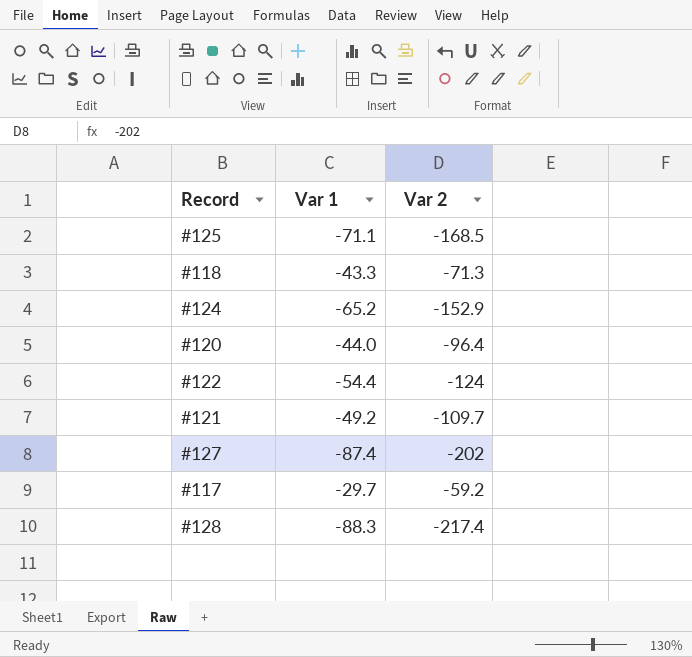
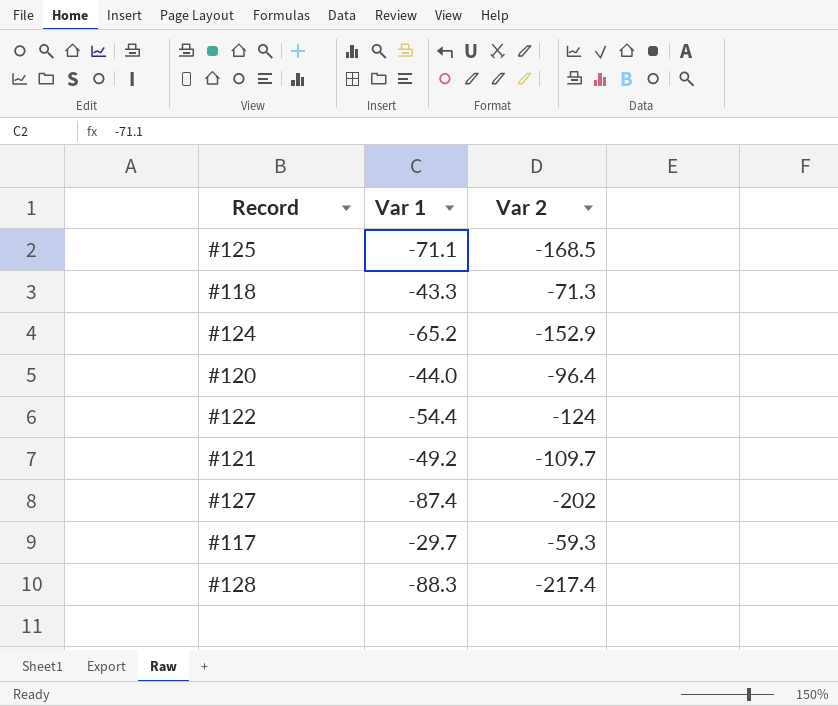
#117 | Var 2: -59.2 -> -59.3

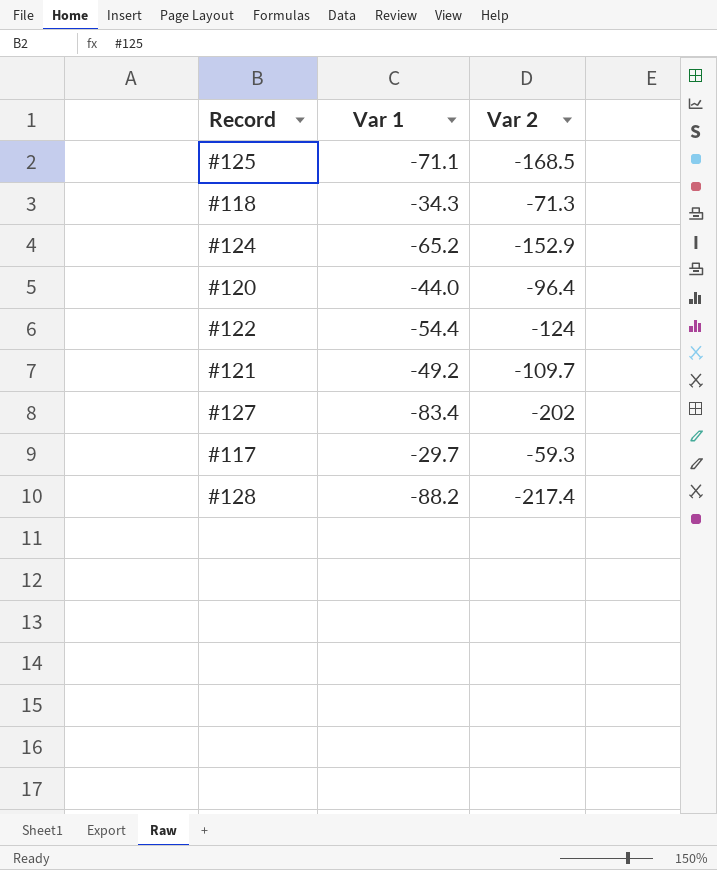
#118 | Var 1: -43.3 -> -34.3
#127 | Var 1: -87.4 -> -83.4
#128 | Var 1: -88.3 -> -88.2

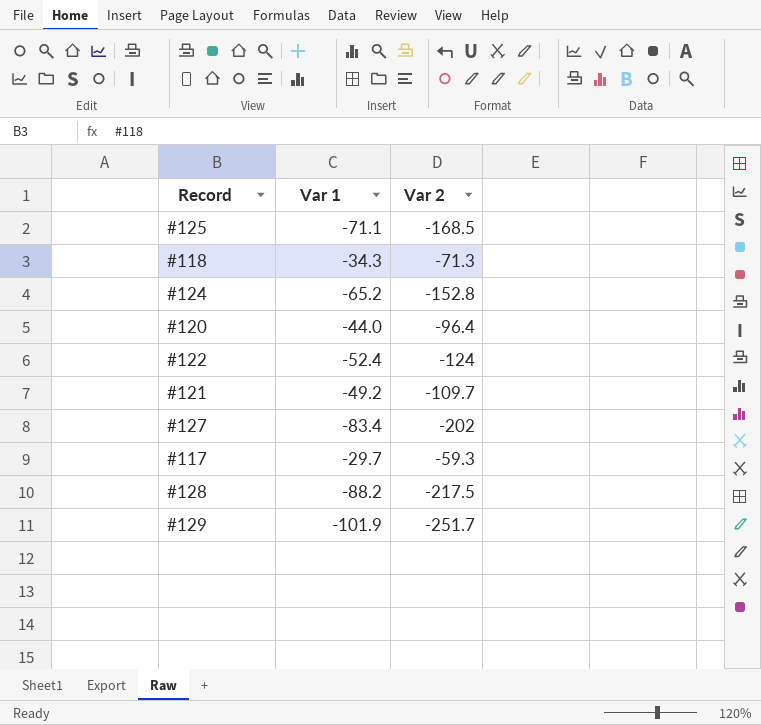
#124 | Var 2: -152.9 -> -152.8
#122 | Var 1: -54.4 -> -52.4
#128 | Var 2: -217.4 -> -217.5
row #129: none -> -101.9 | -251.7

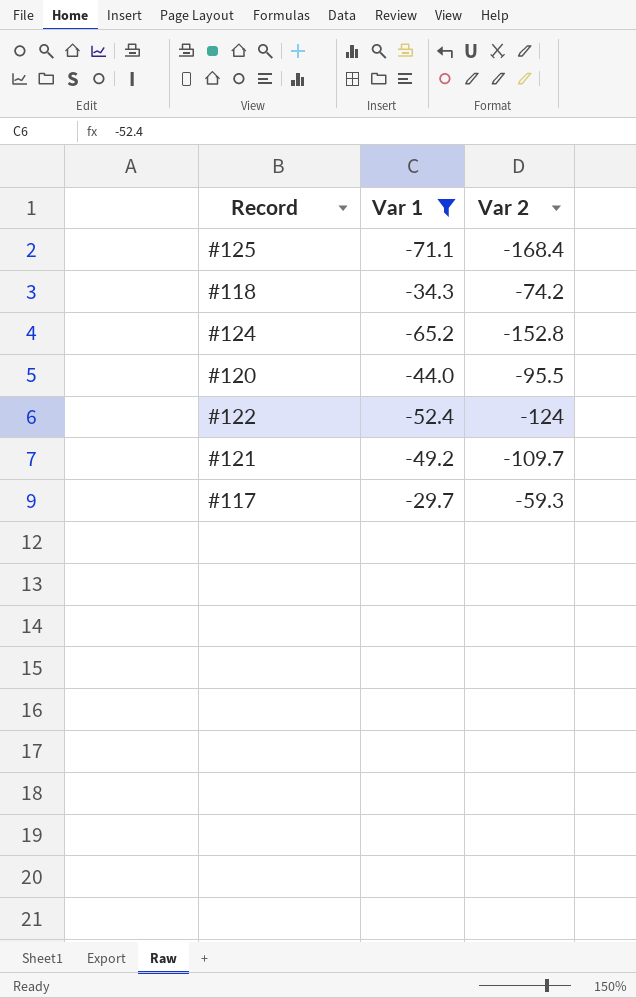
filter: none -> Var 1 >= -71.1
#125 | Var 2: -168.5 -> -168.4
#118 | Var 2: -71.3 -> -74.2
#120 | Var 2: -96.4 -> -95.5

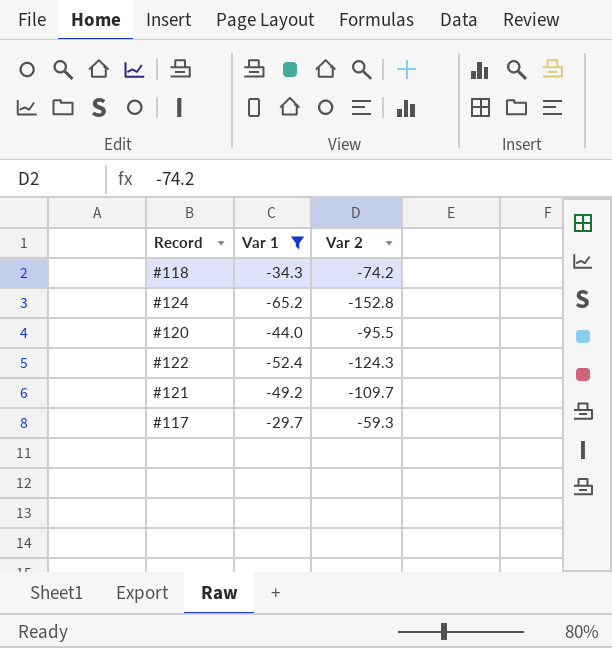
row #125: -71.1 | -168.4 -> none
#122 | Var 2: -124 -> -124.3

